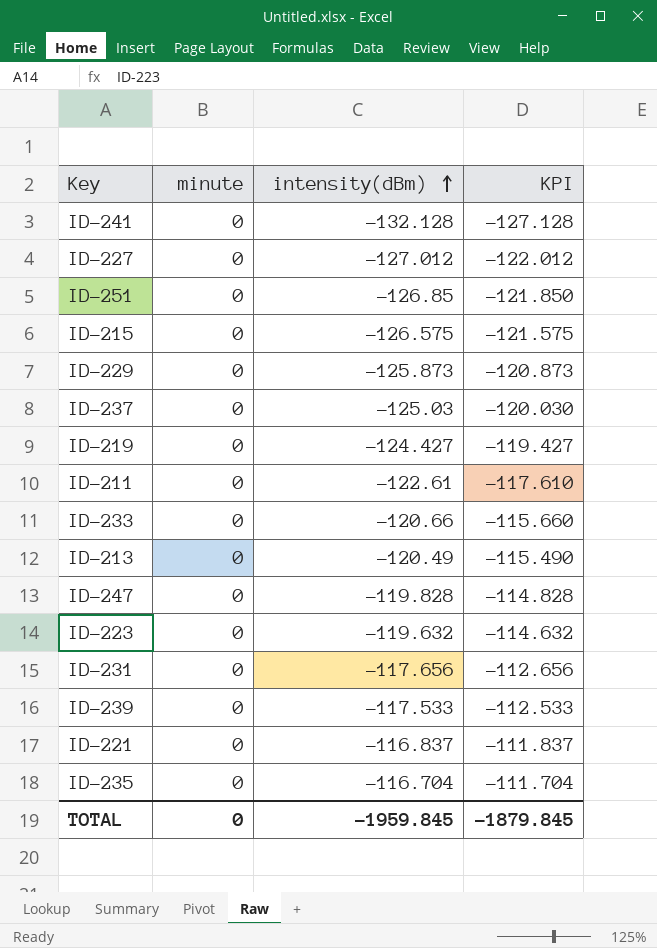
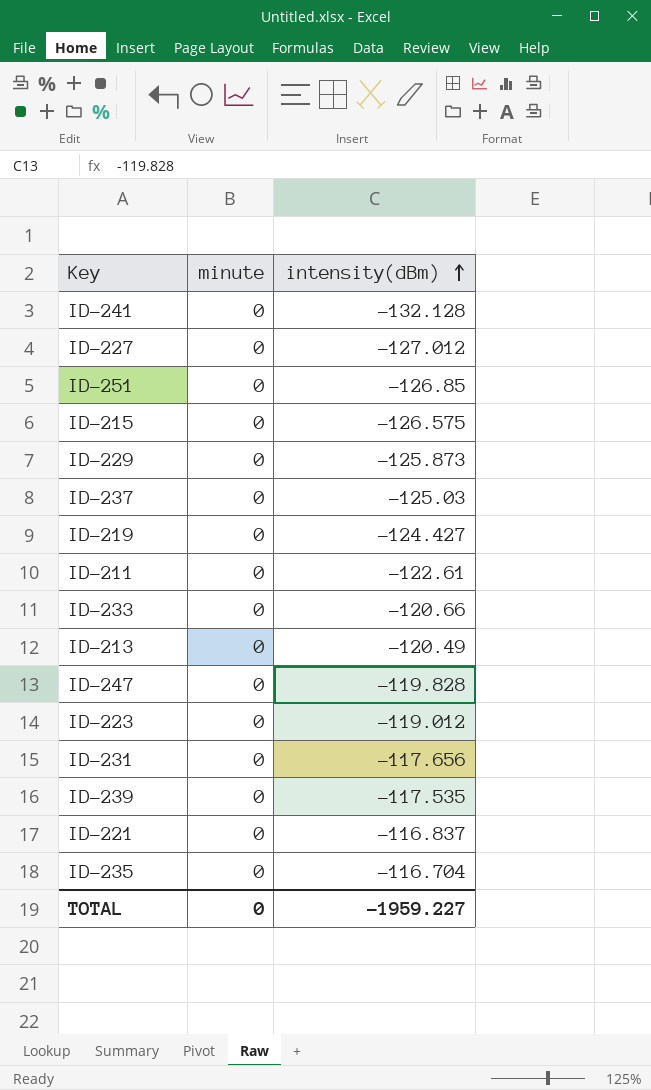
column KPI | formula: [intensity(dBm)] + 5 -> none
ID-223 | intensity(dBm): -119.632 -> -119.012
ID-239 | intensity(dBm): -117.533 -> -117.535
TOTAL | intensity(dBm): -1959.845 -> -1959.227

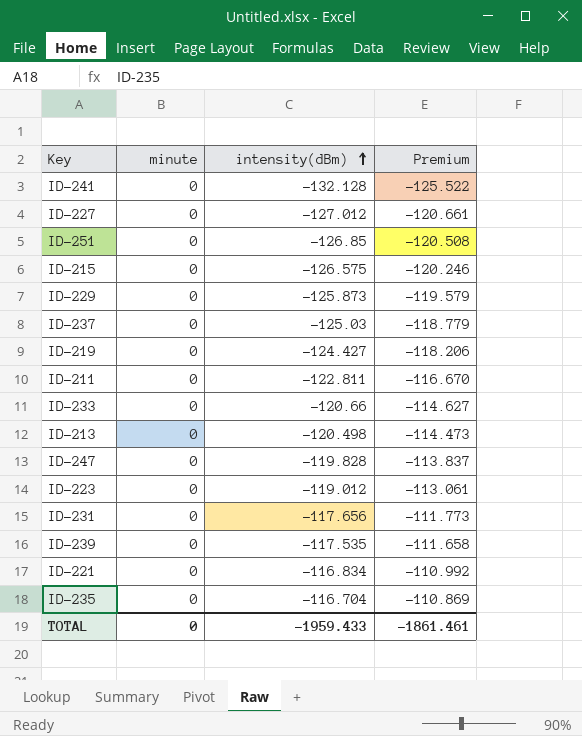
column Premium | formula: none -> [intensity(dBm)] * 0.95
ID-211 | intensity(dBm): -122.61 -> -122.811
ID-213 | intensity(dBm): -120.49 -> -120.498
ID-221 | intensity(dBm): -116.837 -> -116.834
TOTAL | intensity(dBm): -1959.227 -> -1959.433

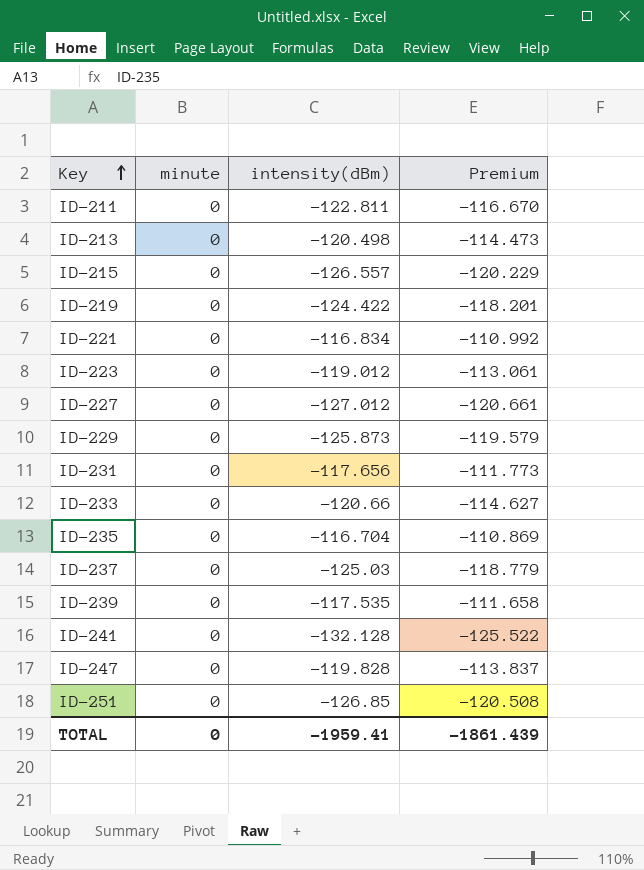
row order: intensity(dBm) ascending -> Key ascending
ID-215 | intensity(dBm): -126.575 -> -126.557
ID-215 | Premium: -120.246 -> -120.229
ID-219 | intensity(dBm): -124.427 -> -124.422
ID-219 | Premium: -118.206 -> -118.201
TOTAL | intensity(dBm): -1959.433 -> -1959.41
TOTAL | Premium: -1861.461 -> -1861.439

